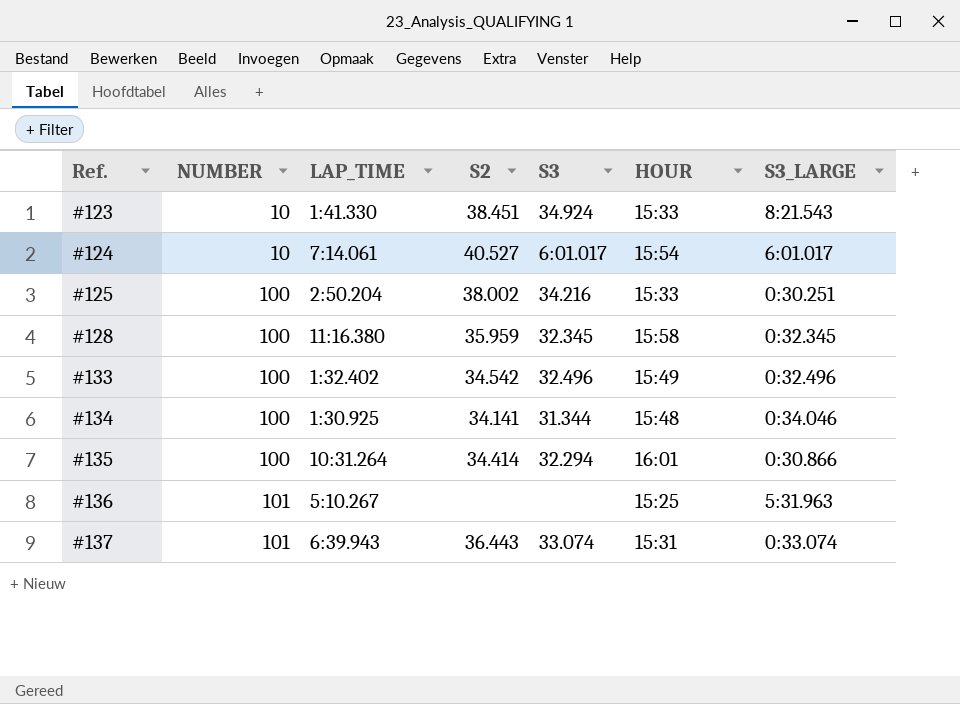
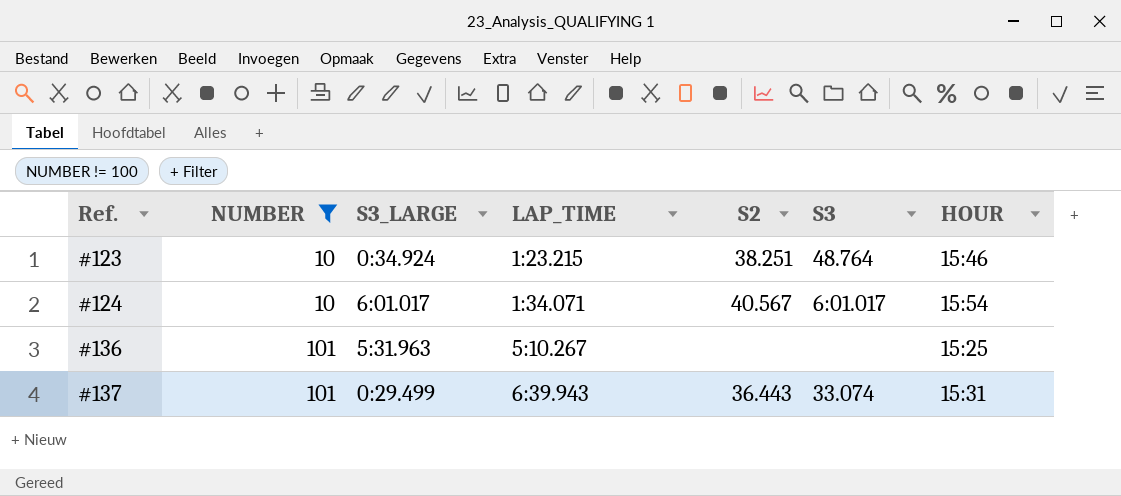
filter: none -> NUMBER != 100
column S3_LARGE | position: 7 -> 3
#123 | S3_LARGE: 8:21.543 -> 0:34.924
#123 | LAP_TIME: 1:41.330 -> 1:23.215
#123 | S2: 38.451 -> 38.251
#123 | S3: 34.924 -> 48.764
#123 | HOUR: 15:33 -> 15:46
#124 | LAP_TIME: 7:14.061 -> 1:34.071
#124 | S2: 40.527 -> 40.567
#137 | S3_LARGE: 0:33.074 -> 0:29.499

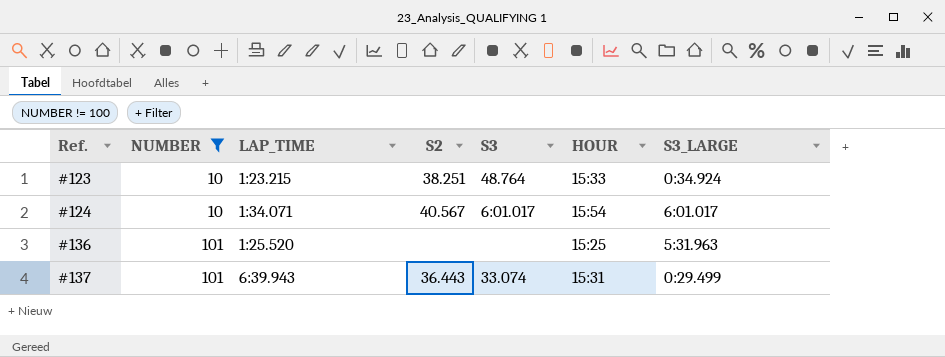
column S3_LARGE | position: 3 -> 7
#123 | HOUR: 15:46 -> 15:33
#136 | LAP_TIME: 5:10.267 -> 1:25.520

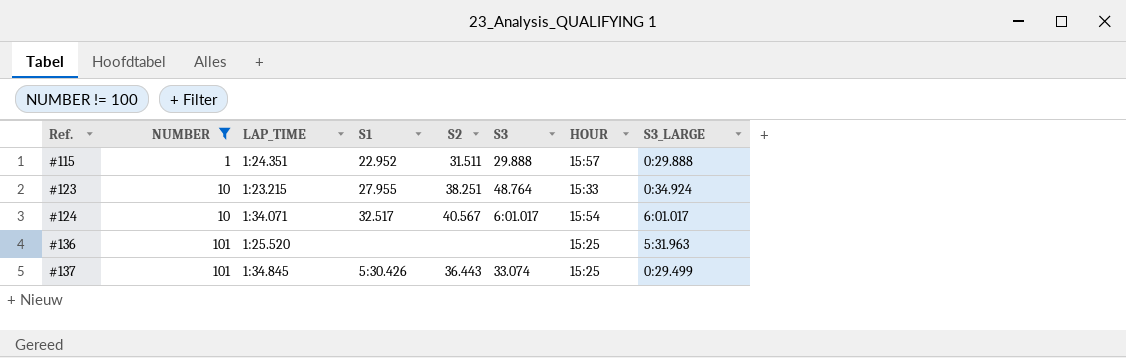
column S1 | position: none -> 4
row #115: none -> 1 | 1:24.351 | 22.952 | 31.511 | 29.888 | 15:57 | 0:29.888
#137 | LAP_TIME: 6:39.943 -> 1:34.845
#137 | HOUR: 15:31 -> 15:25

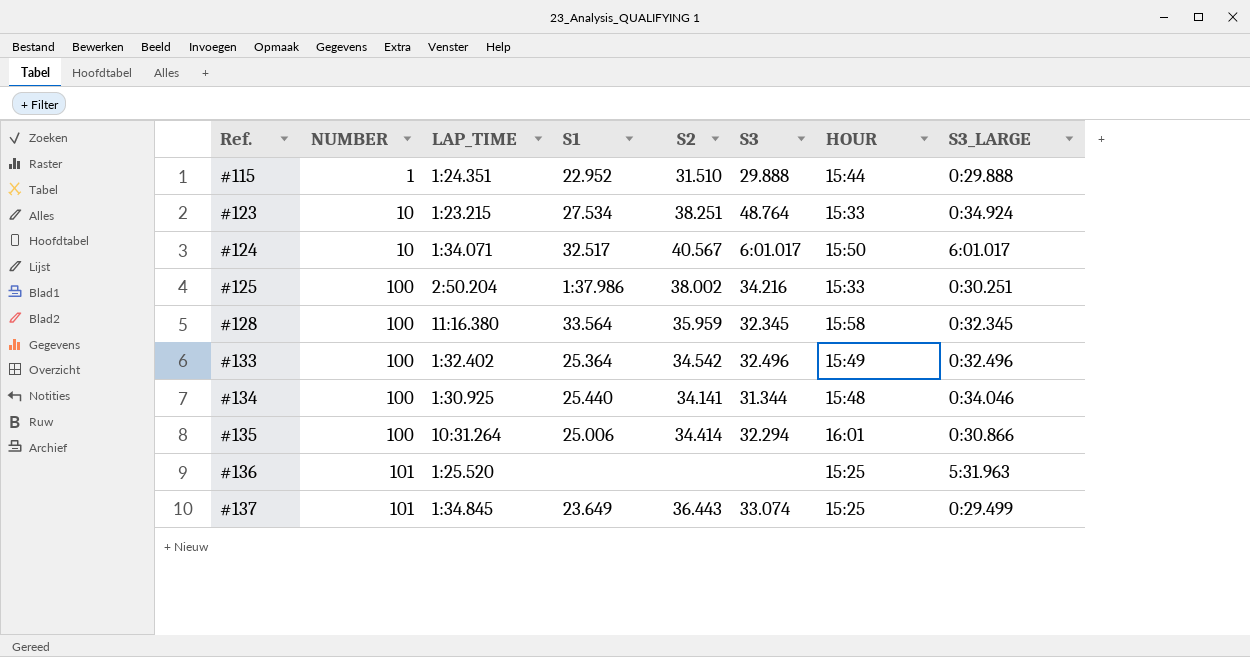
filter: NUMBER != 100 -> none
#115 | S2: 31.511 -> 31.510
#115 | HOUR: 15:57 -> 15:44
#123 | S1: 27.955 -> 27.534
#124 | HOUR: 15:54 -> 15:50
#137 | S1: 5:30.426 -> 23.649

